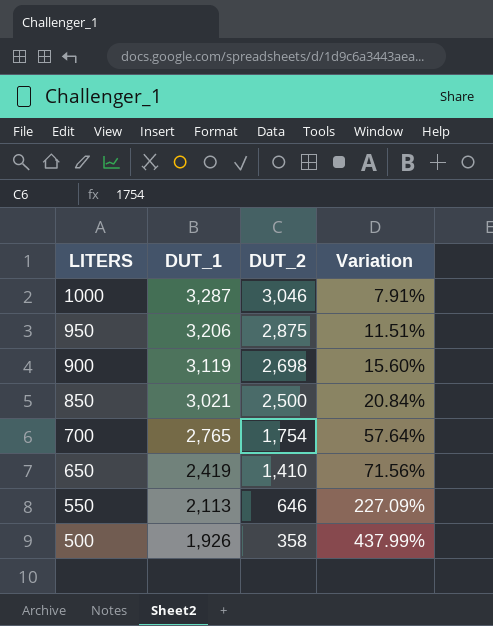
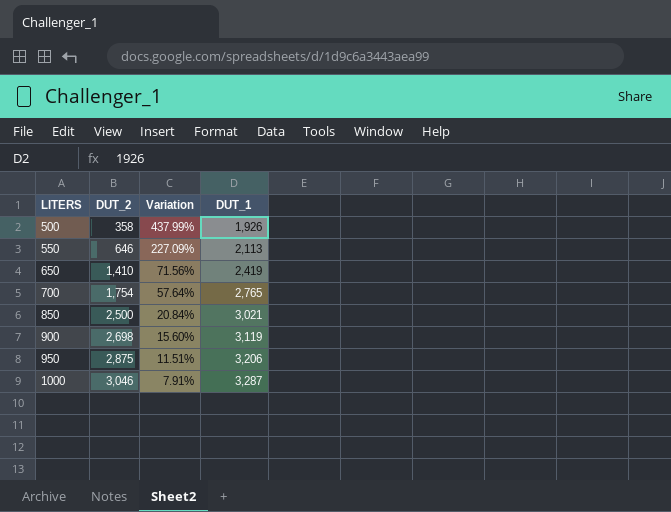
row order: LITERS descending -> LITERS ascending
column DUT_1 | position: 2 -> 4

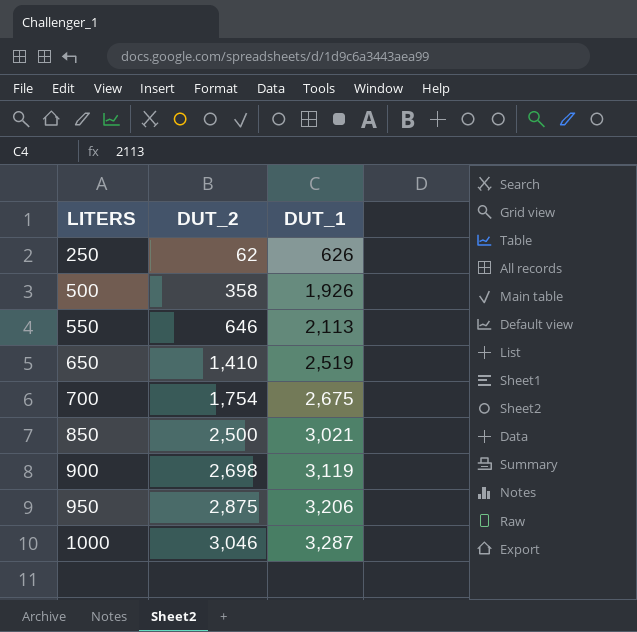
column Variation | formula: ([DUT_1] - [DUT_2]) / [DUT_2] -> none
row 250: none -> 62 | 626
650 | DUT_1: 2,419 -> 2,519
700 | DUT_1: 2,765 -> 2,675

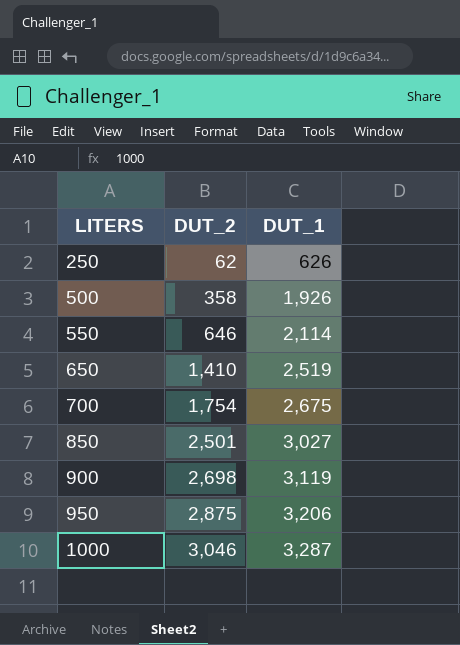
550 | DUT_1: 2,113 -> 2,114
850 | DUT_2: 2,500 -> 2,501
850 | DUT_1: 3,021 -> 3,027

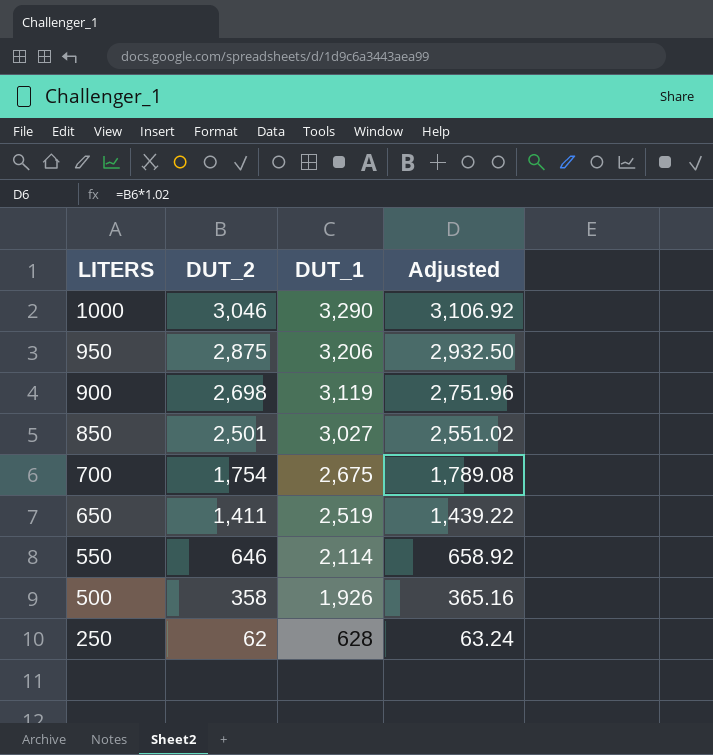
row order: LITERS ascending -> LITERS descending
column Adjusted | formula: none -> [DUT_2] * 1.02
1000 | DUT_1: 3,287 -> 3,290
650 | DUT_2: 1,410 -> 1,411
250 | DUT_1: 626 -> 628

